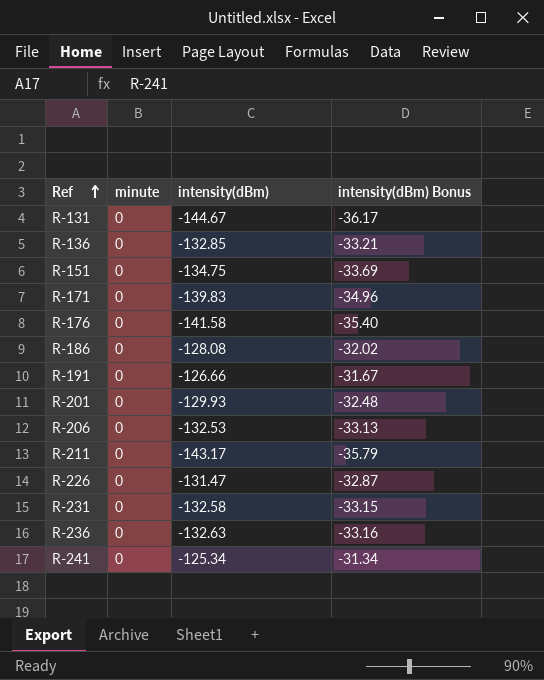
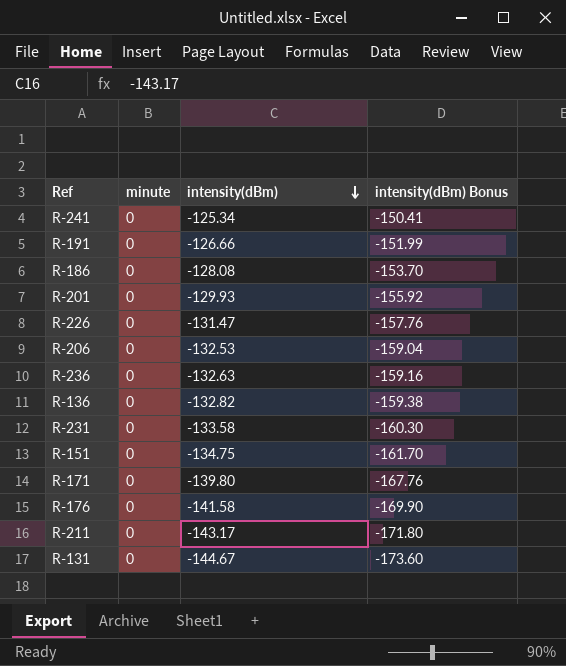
row order: Ref ascending -> intensity(dBm) descending
column intensity(dBm) Bonus | formula: [intensity(dBm)] * 0.25 -> [intensity(dBm)] * 1.2
R-136 | intensity(dBm): -132.85 -> -132.82
R-231 | intensity(dBm): -132.58 -> -133.58
R-171 | intensity(dBm): -139.83 -> -139.80

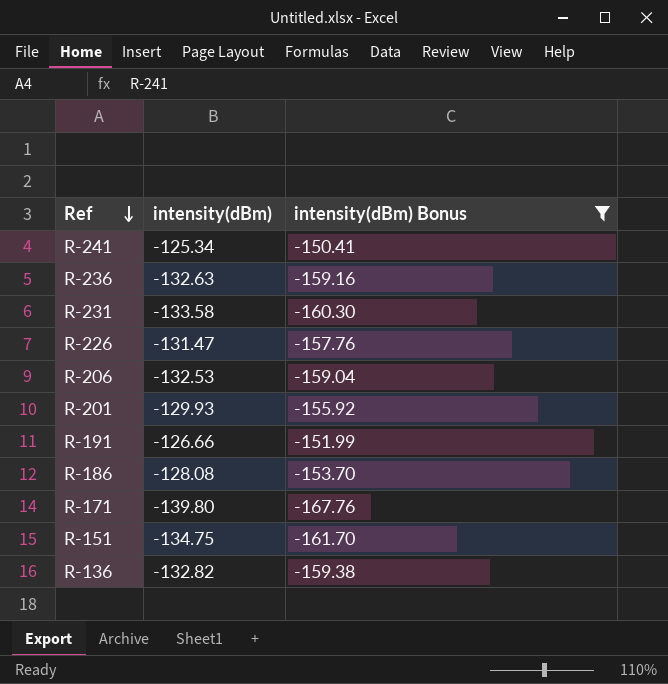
filter: none -> intensity(dBm) Bonus >= -167.76
row order: intensity(dBm) descending -> Ref descending
column minute | position: 2 -> none

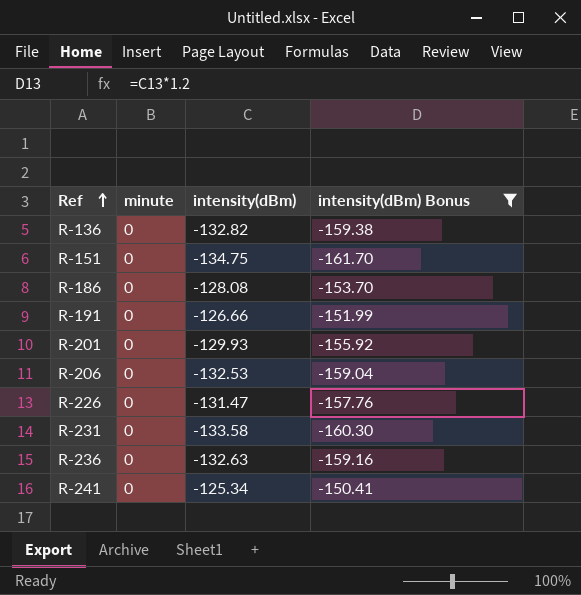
row order: Ref descending -> Ref ascending
column minute | position: none -> 2
row R-171: -139.80 | -167.76 -> none

